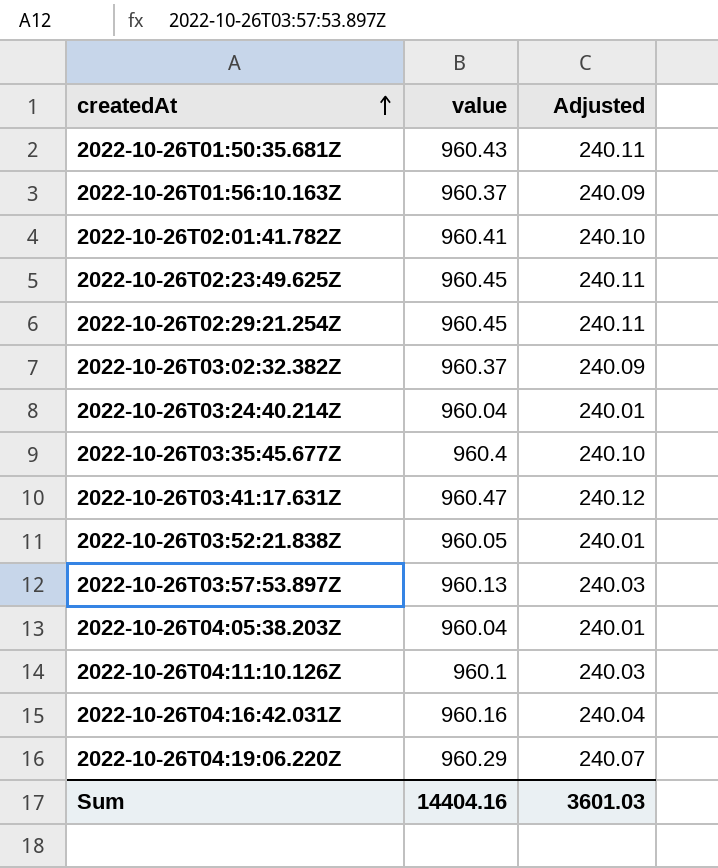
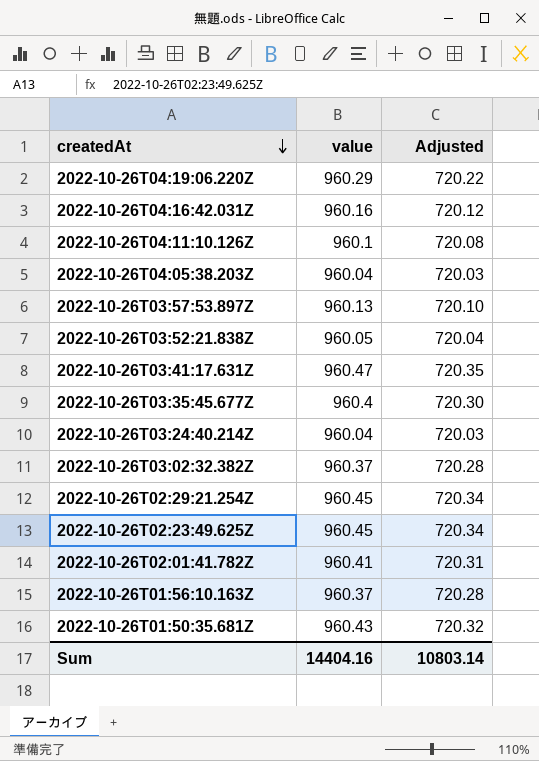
row order: createdAt ascending -> createdAt descending
column Adjusted | formula: [value] * 0.25 -> [value] * 0.75
Sum | Adjusted: 3601.03 -> 10803.14

